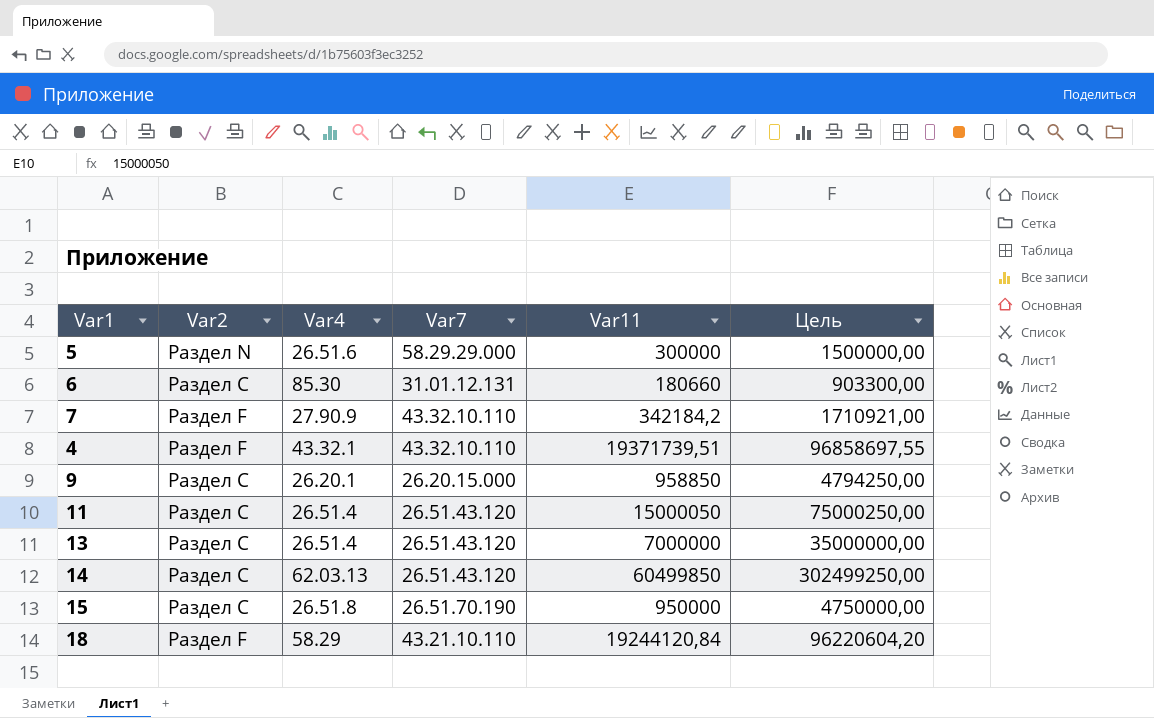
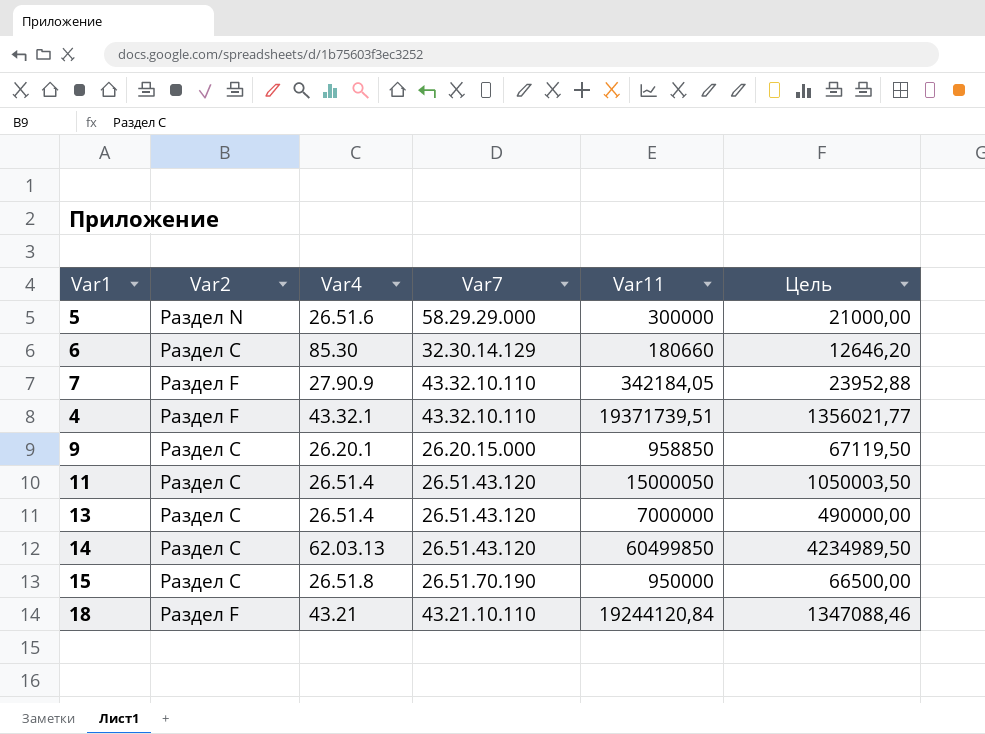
column Цель | formula: [Var11] * 5 -> [Var11] * 0,07
6 | Var7: 31.01.12.131 -> 32.30.14.129
7 | Var11: 342184,2 -> 342184,05
18 | Var4: 58.29 -> 43.21

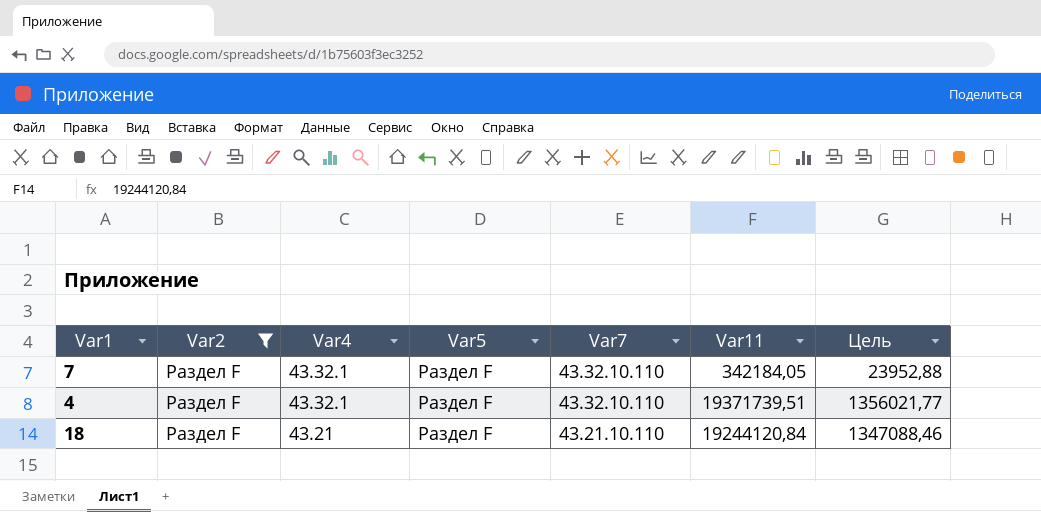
filter: none -> Var2 = Раздел F
column Var5 | position: none -> 4
7 | Var4: 27.90.9 -> 43.32.1

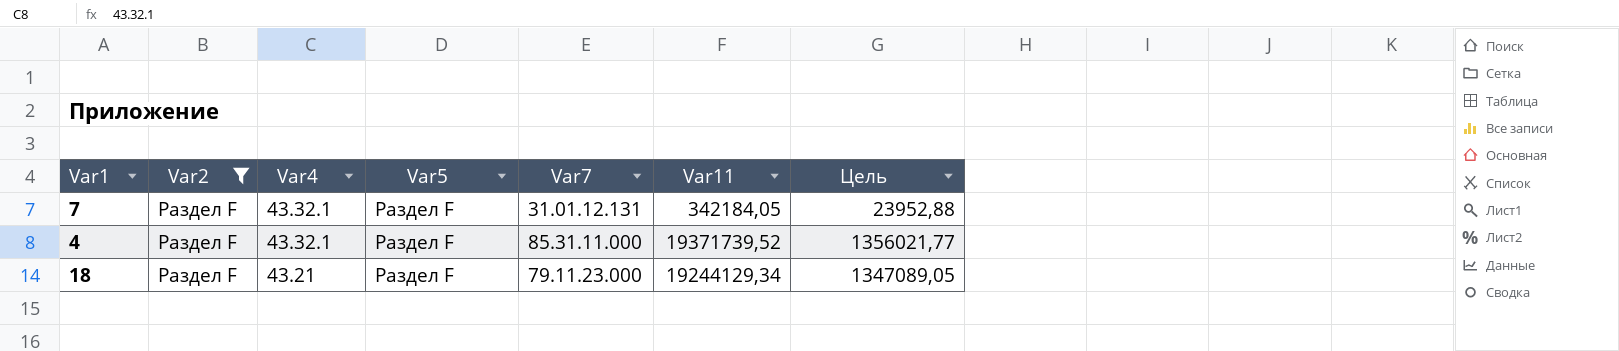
7 | Var7: 43.32.10.110 -> 31.01.12.131
4 | Var7: 43.32.10.110 -> 85.31.11.000
4 | Var11: 19371739,51 -> 19371739,52
18 | Var7: 43.21.10.110 -> 79.11.23.000
18 | Var11: 19244120,84 -> 19244129,34
18 | Цель: 1347088,46 -> 1347089,05

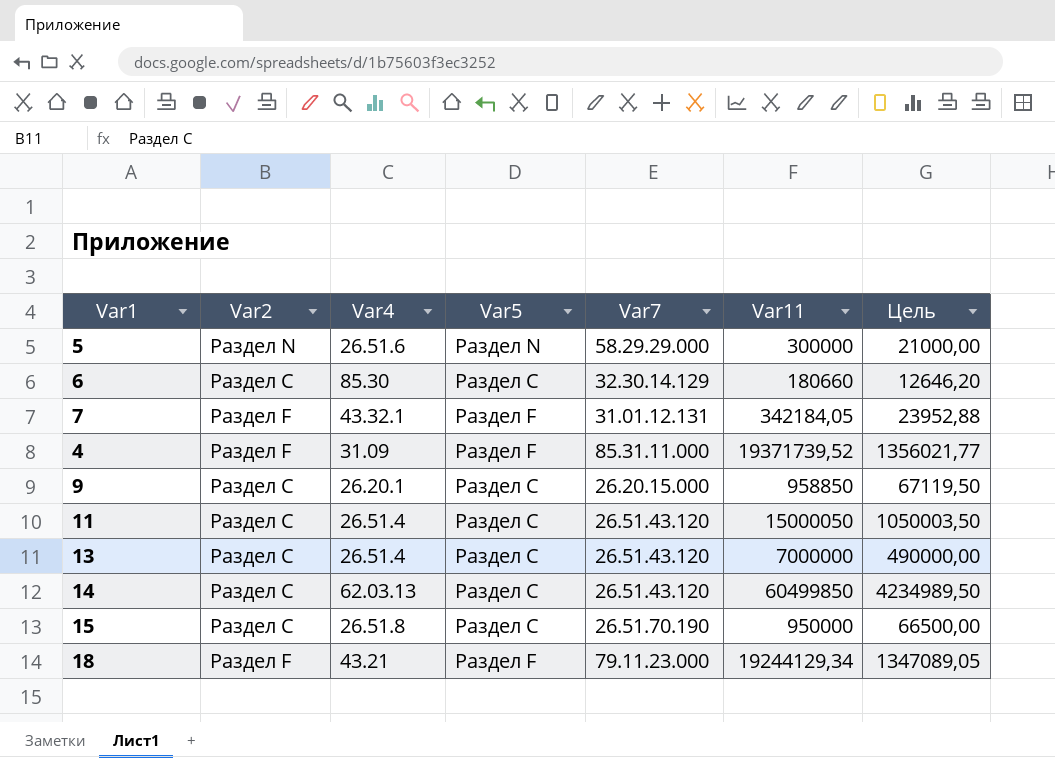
filter: Var2 = Раздел F -> none
4 | Var4: 43.32.1 -> 31.09

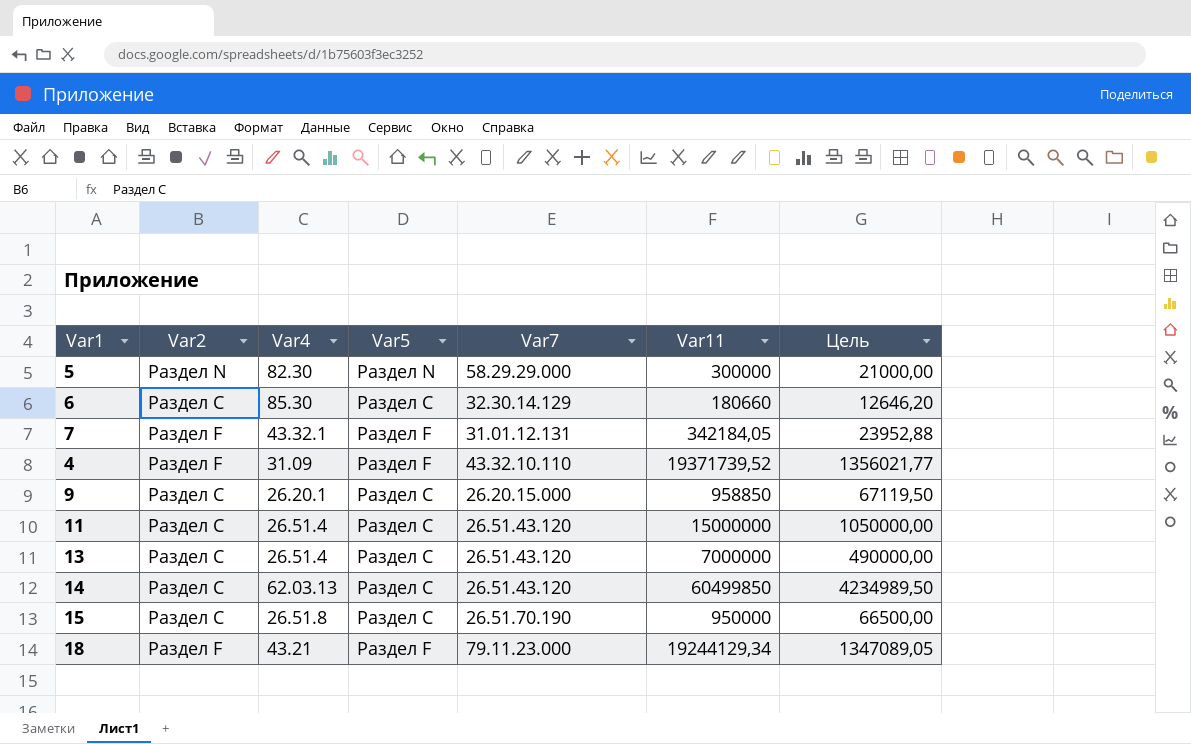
5 | Var4: 26.51.6 -> 82.30
4 | Var7: 85.31.11.000 -> 43.32.10.110
11 | Var11: 15000050 -> 15000000
11 | Цель: 1050003,50 -> 1050000,00

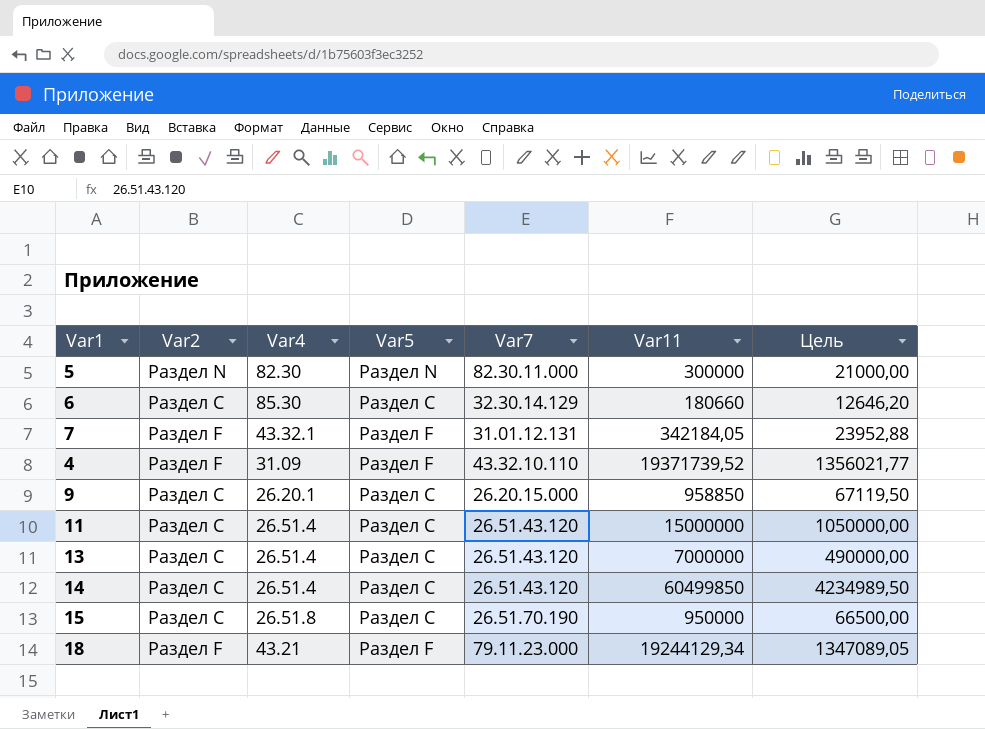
5 | Var7: 58.29.29.000 -> 82.30.11.000
14 | Var4: 62.03.13 -> 26.51.4

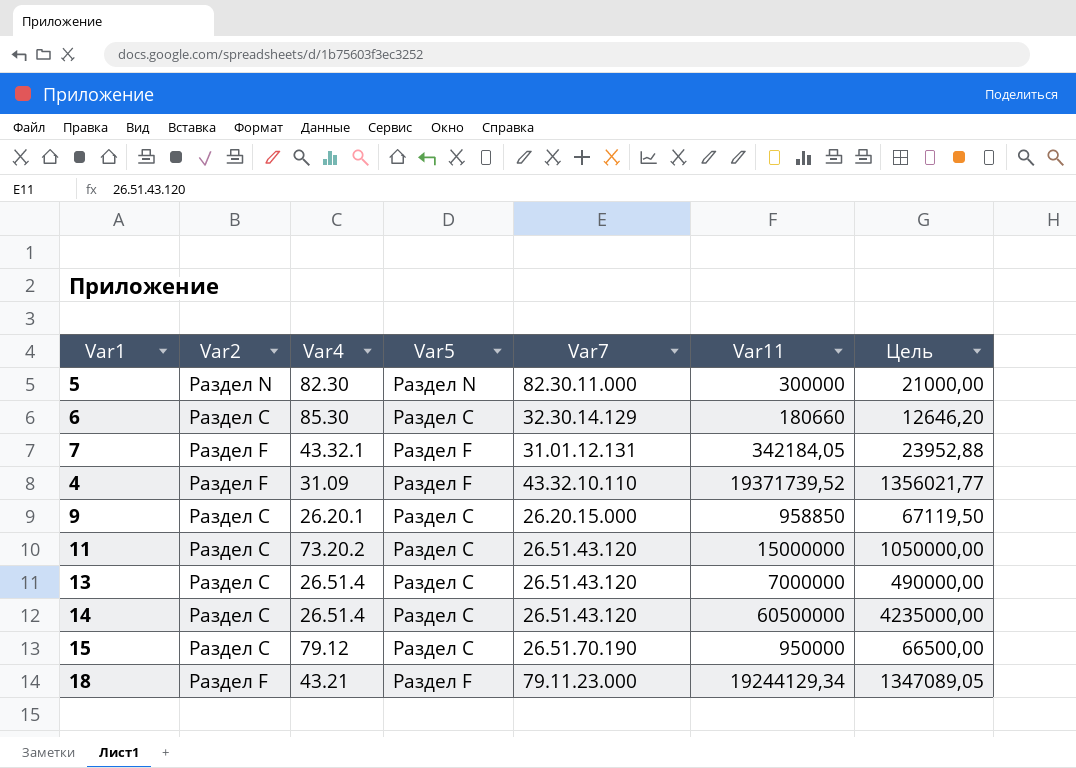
11 | Var4: 26.51.4 -> 73.20.2
14 | Var11: 60499850 -> 60500000
14 | Цель: 4234989,50 -> 4235000,00
15 | Var4: 26.51.8 -> 79.12

